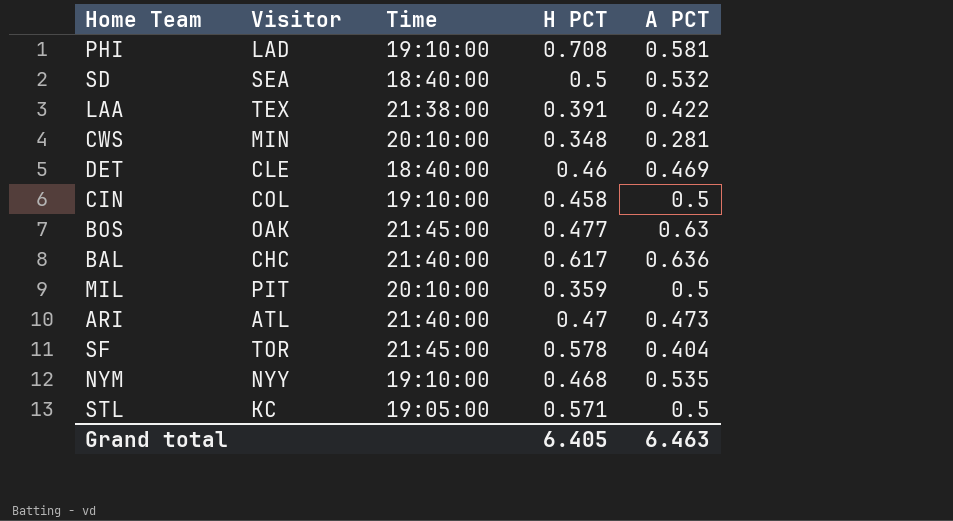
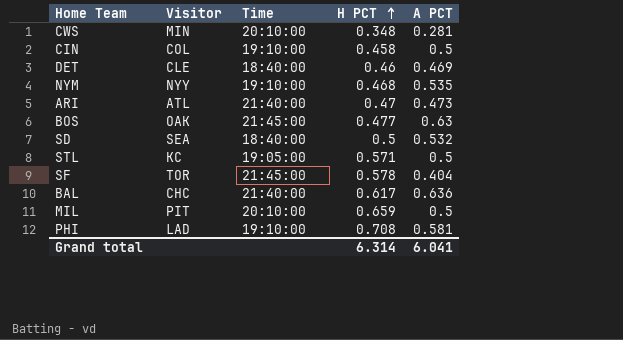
row order: none -> H PCT ascending
row LAA: TEX | 21:38:00 | 0.391 | 0.422 -> none
MIL | H PCT: 0.359 -> 0.659
Grand total | H PCT: 6.405 -> 6.314
Grand total | A PCT: 6.463 -> 6.041

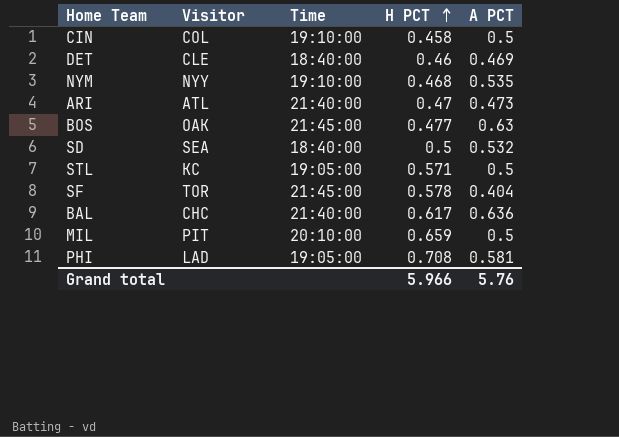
row CWS: MIN | 20:10:00 | 0.348 | 0.281 -> none
PHI | Time: 19:10:00 -> 19:05:00
Grand total | H PCT: 6.314 -> 5.966
Grand total | A PCT: 6.041 -> 5.76

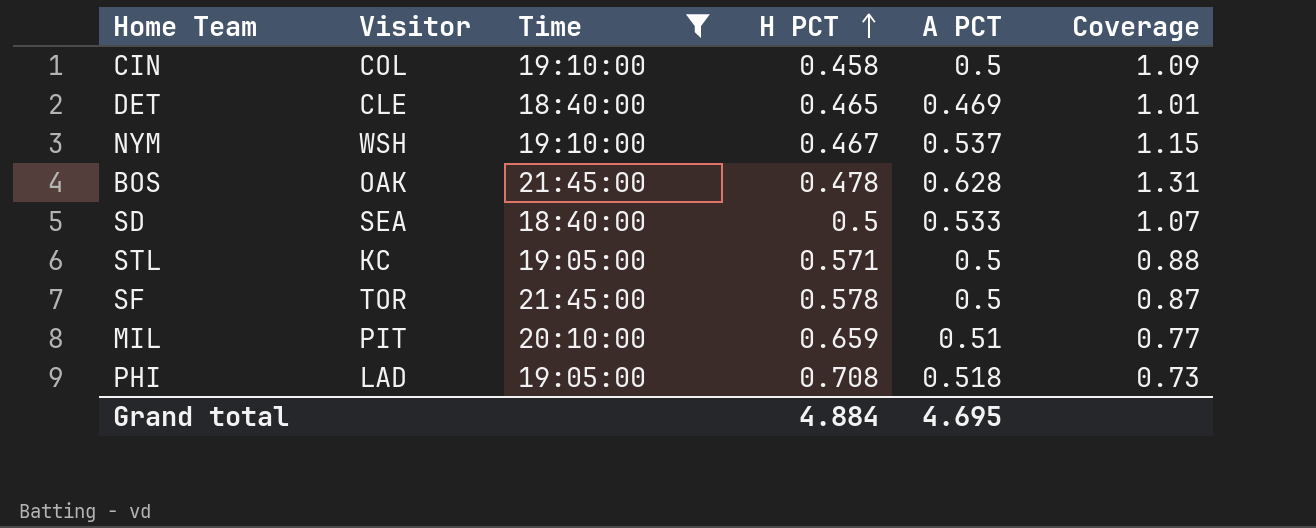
filter: none -> Time != 21:40:00
column Coverage | formula: none -> [A PCT] / [H PCT]
DET | H PCT: 0.46 -> 0.465
NYM | Visitor: NYY -> WSH
NYM | H PCT: 0.468 -> 0.467
NYM | A PCT: 0.535 -> 0.537
BOS | H PCT: 0.477 -> 0.478
BOS | A PCT: 0.63 -> 0.628
SD | A PCT: 0.532 -> 0.533
SF | A PCT: 0.404 -> 0.5
MIL | A PCT: 0.5 -> 0.51
PHI | A PCT: 0.581 -> 0.518
Grand total | H PCT: 5.966 -> 4.884
Grand total | A PCT: 5.76 -> 4.695

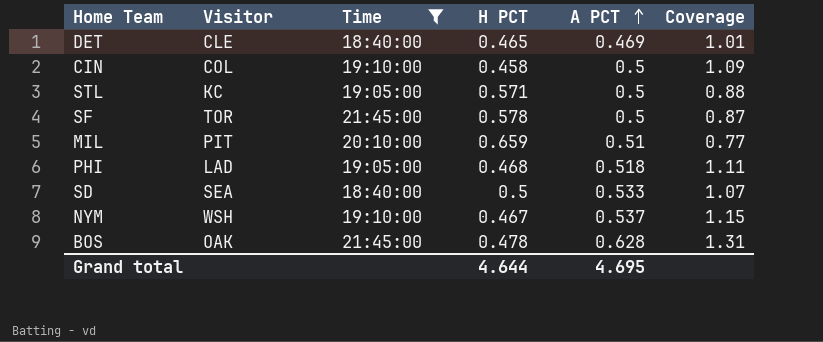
row order: H PCT ascending -> A PCT ascending
PHI | H PCT: 0.708 -> 0.468
PHI | Coverage: 0.73 -> 1.11
Grand total | H PCT: 4.884 -> 4.644

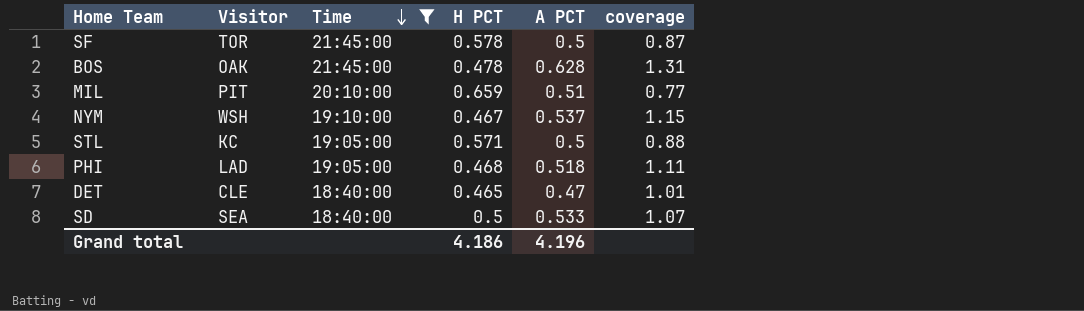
row order: A PCT ascending -> Time descending
column name: Coverage -> coverage
row CIN: COL | 19:10:00 | 0.458 | 0.5 | 1.09 -> none
DET | A PCT: 0.469 -> 0.47
Grand total | H PCT: 4.644 -> 4.186
Grand total | A PCT: 4.695 -> 4.196

